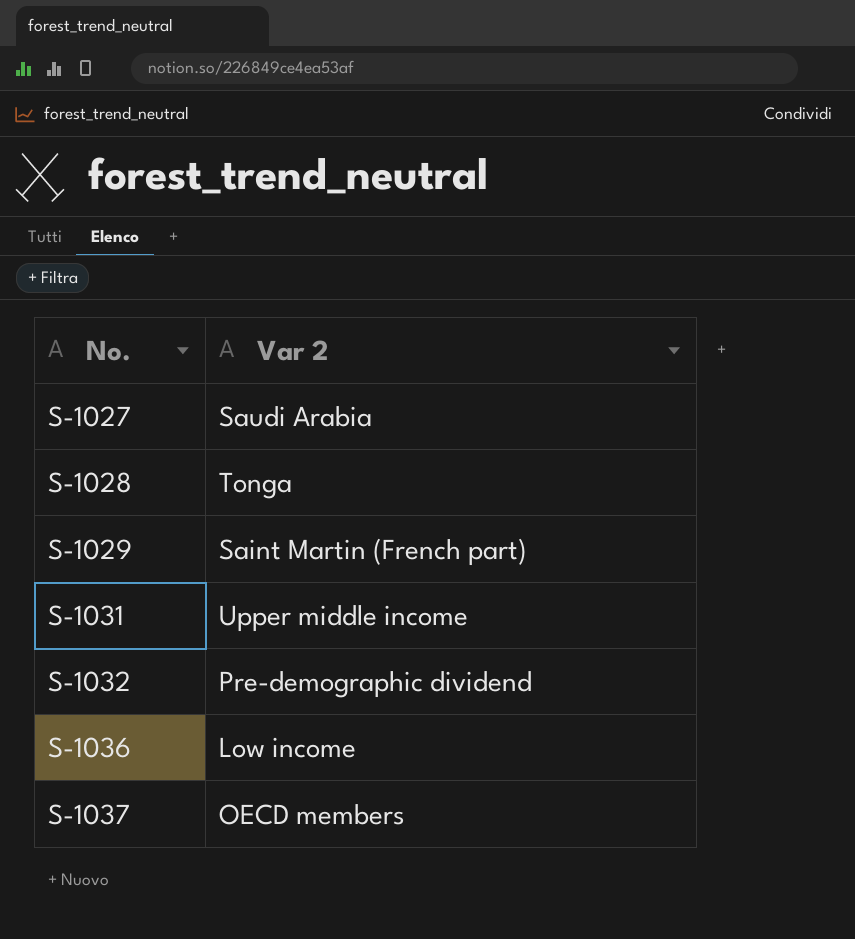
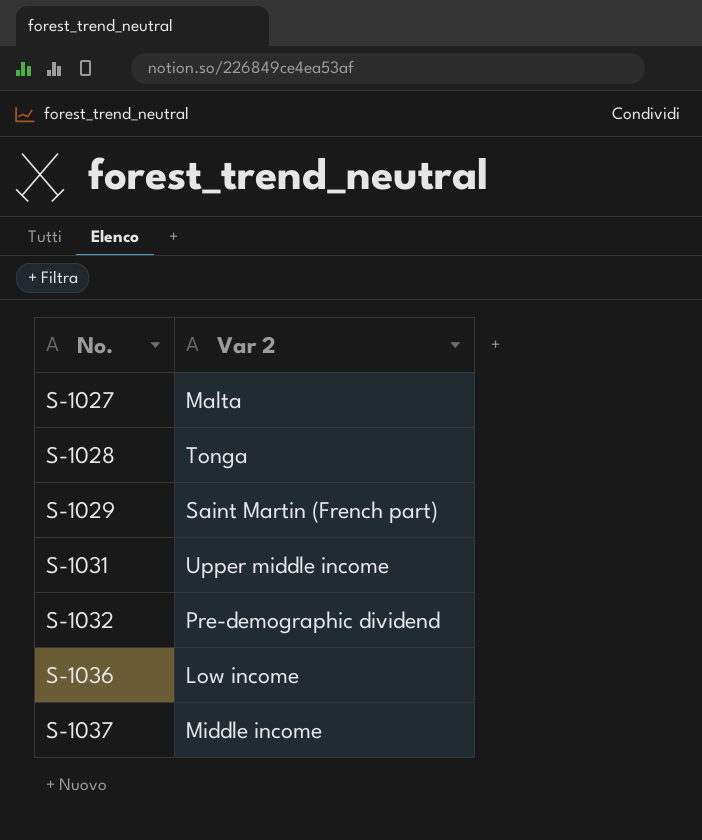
S-1027 | Var 2: Saudi Arabia -> Malta
S-1037 | Var 2: OECD members -> Middle income

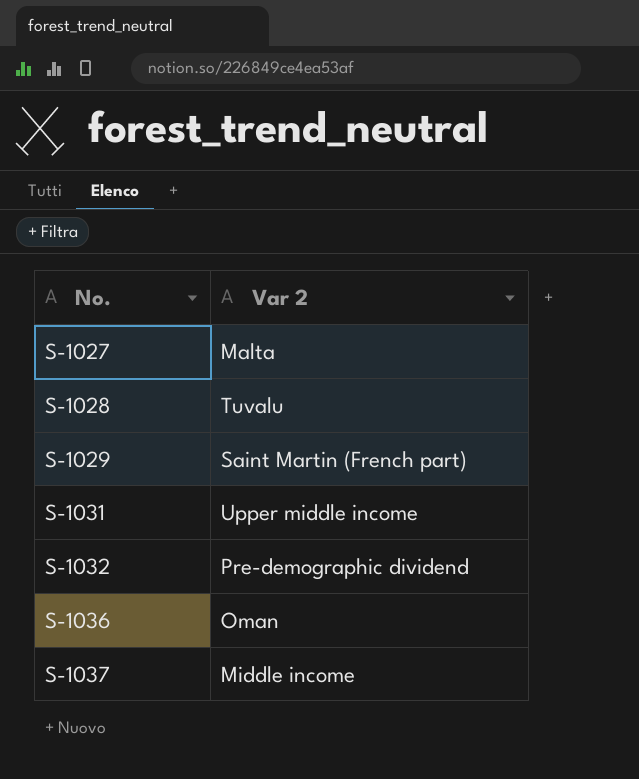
S-1028 | Var 2: Tonga -> Tuvalu
S-1036 | Var 2: Low income -> Oman

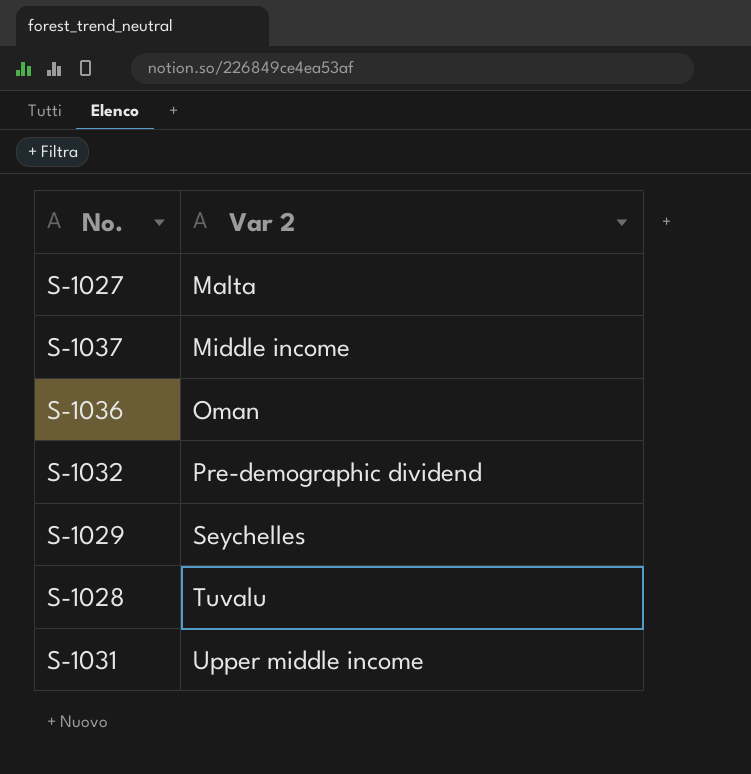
row order: No. ascending -> Var 2 ascending
S-1029 | Var 2: Saint Martin (French part) -> Seychelles

